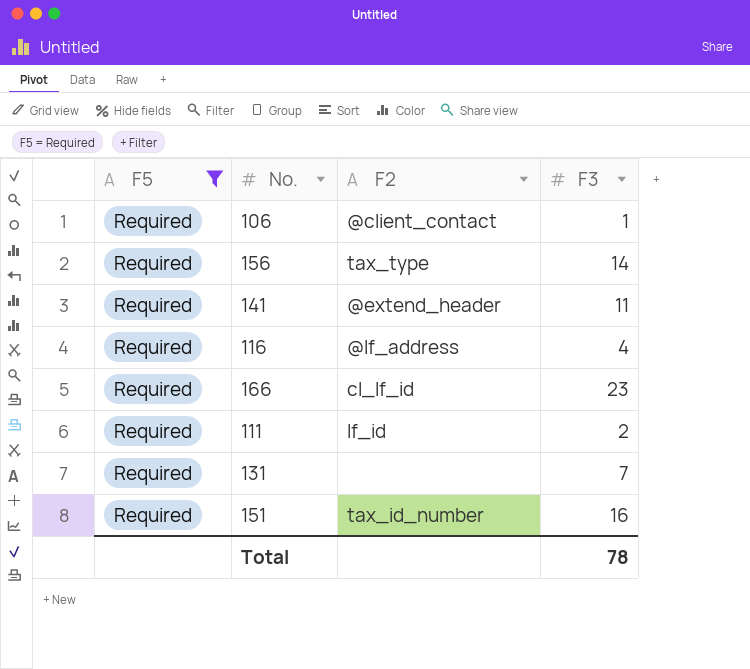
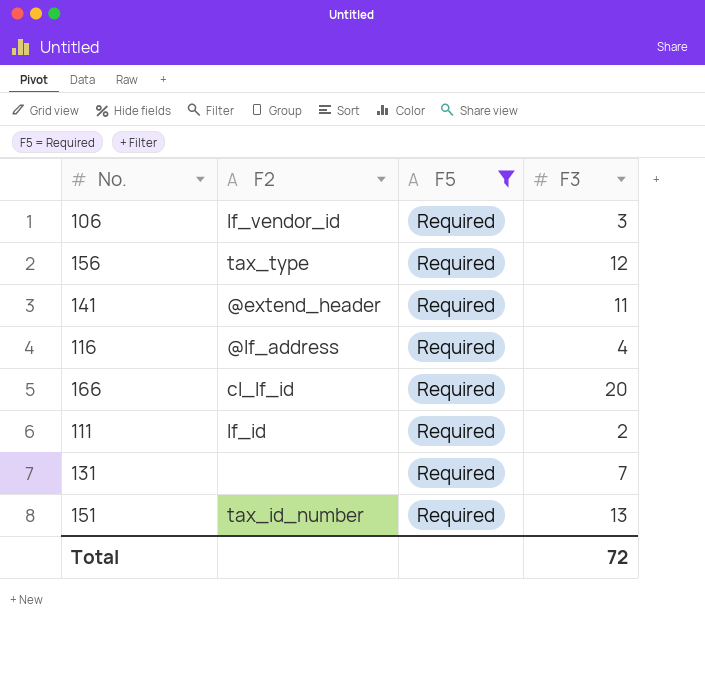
column F5 | position: 1 -> 3
106 | F2: @client_contact -> lf_vendor_id
106 | F3: 1 -> 3
156 | F3: 14 -> 12
166 | F3: 23 -> 20
151 | F3: 16 -> 13
Total | F3: 78 -> 72

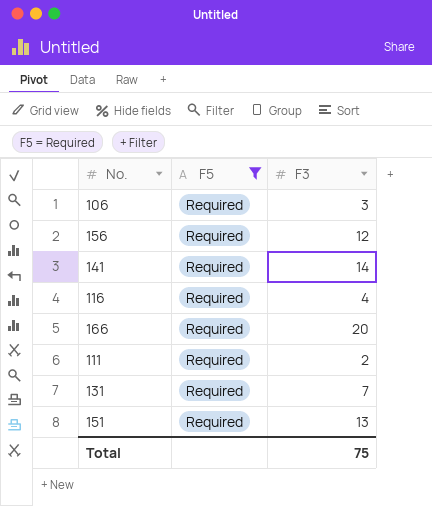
column F2 | position: 2 -> none
141 | F3: 11 -> 14
Total | F3: 72 -> 75

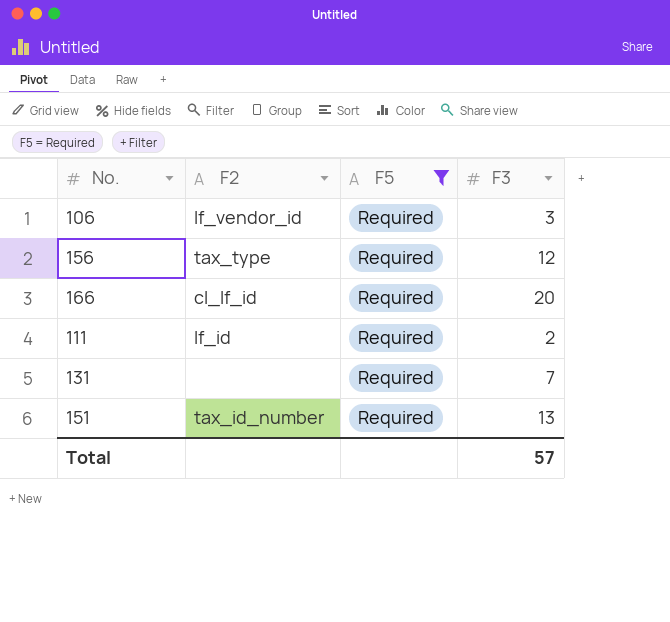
column F2 | position: none -> 2
row 141: Required | 14 -> none
row 116: Required | 4 -> none
Total | F3: 75 -> 57

